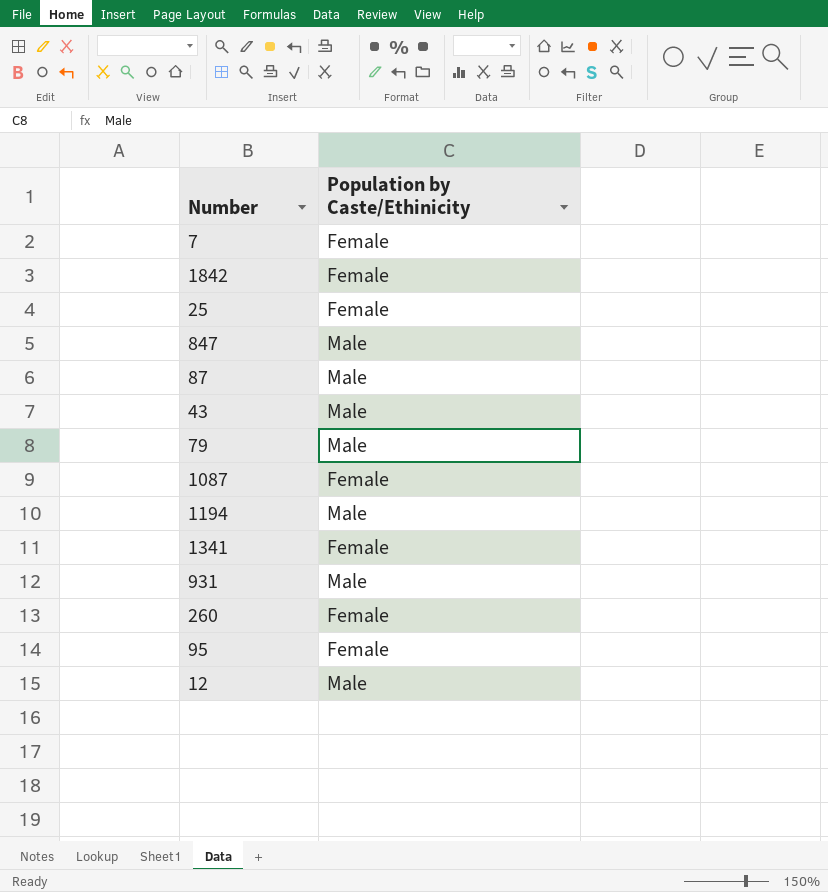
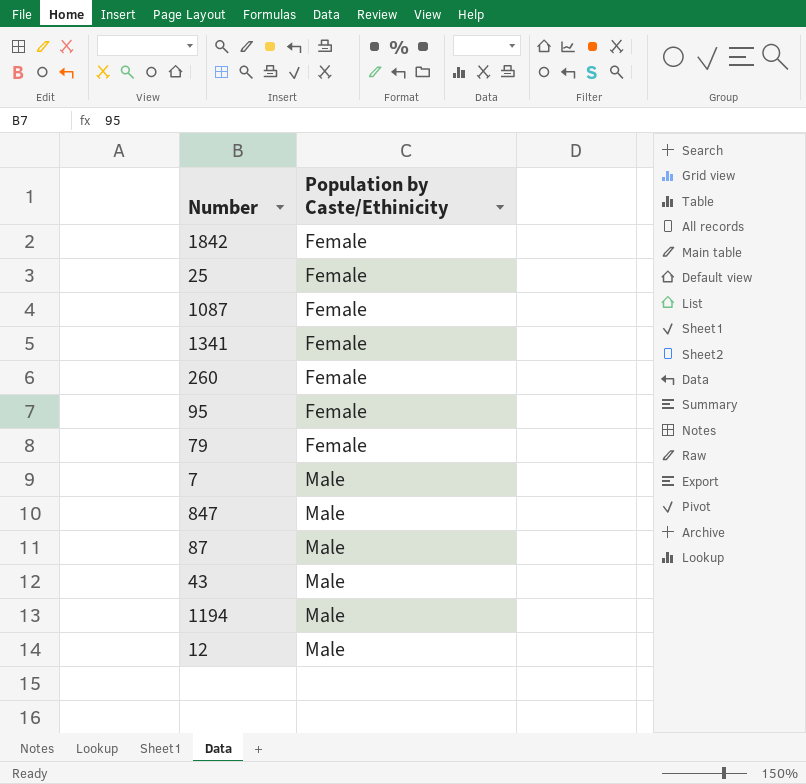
row order: none -> Population by Caste/Ethinicity ascending
row 931: Male -> none
79 | Population by Caste/Ethinicity: Male -> Female
7 | Population by Caste/Ethinicity: Female -> Male

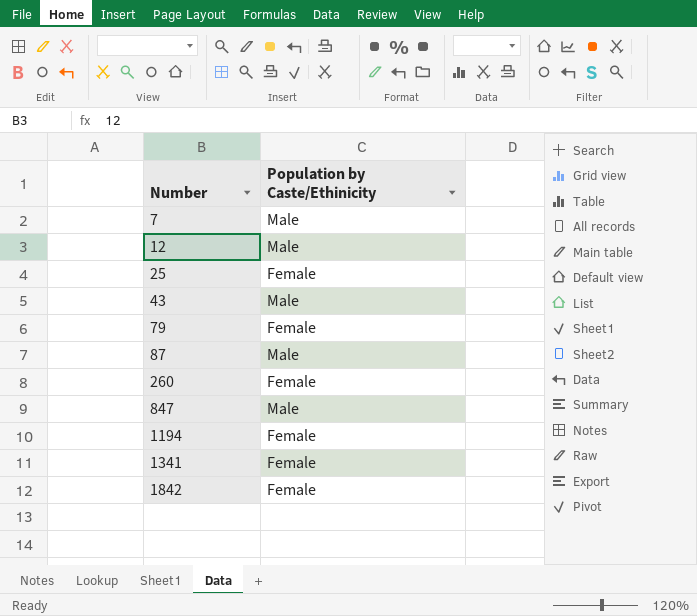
row order: Population by Caste/Ethinicity ascending -> Number ascending
row 1087: Female -> none
row 95: Female -> none
1194 | Population by Caste/Ethinicity: Male -> Female

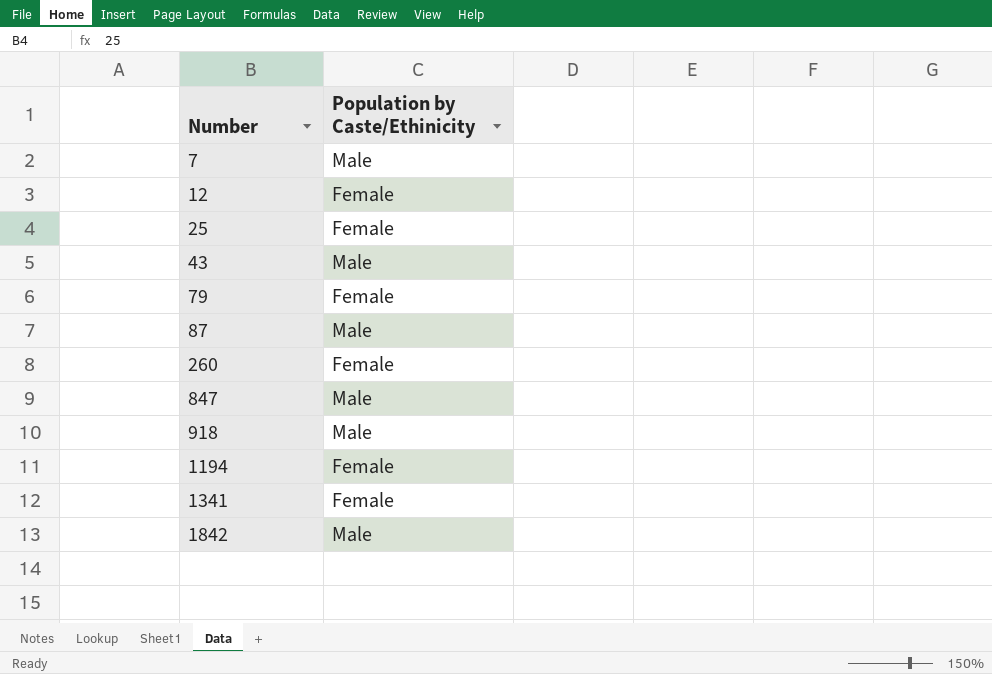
12 | Population by Caste/Ethinicity: Male -> Female
row 918: none -> Male
1842 | Population by Caste/Ethinicity: Female -> Male

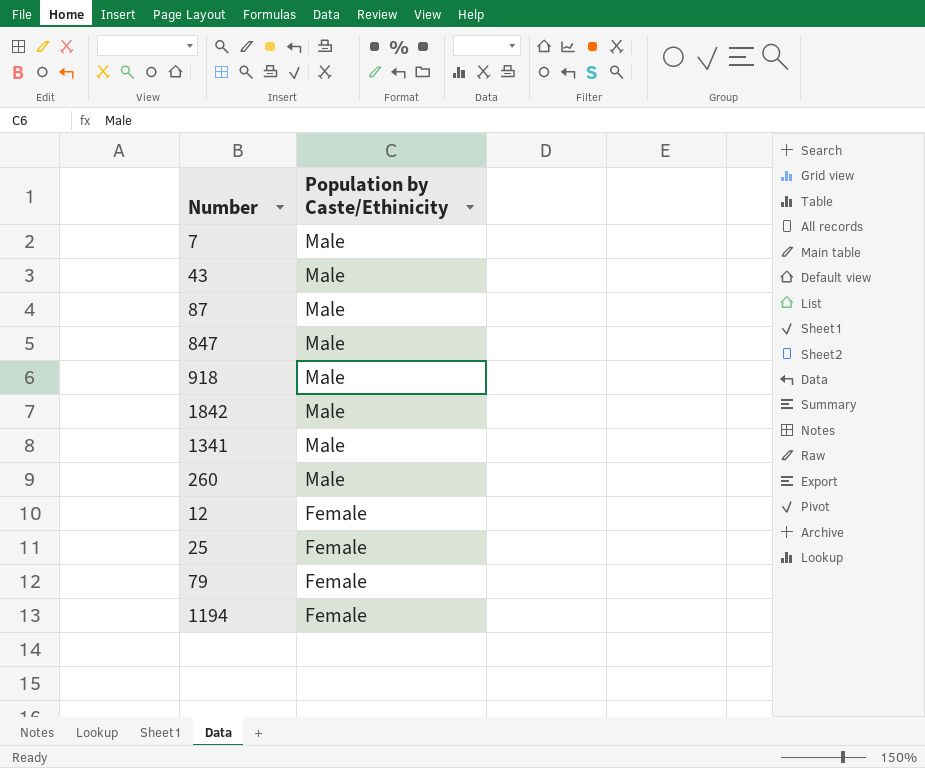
row order: Number ascending -> Population by Caste/Ethinicity descending
1341 | Population by Caste/Ethinicity: Female -> Male
260 | Population by Caste/Ethinicity: Female -> Male

